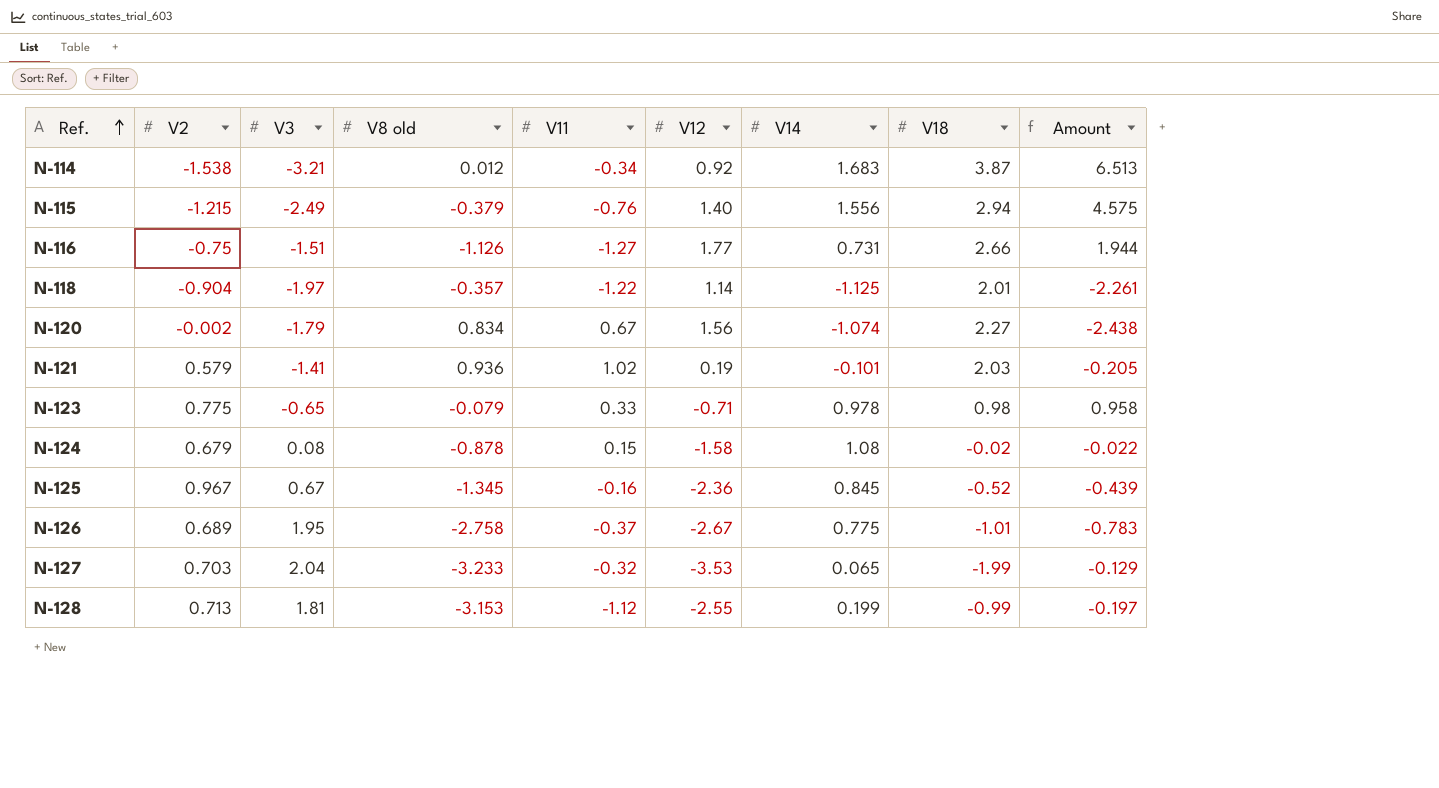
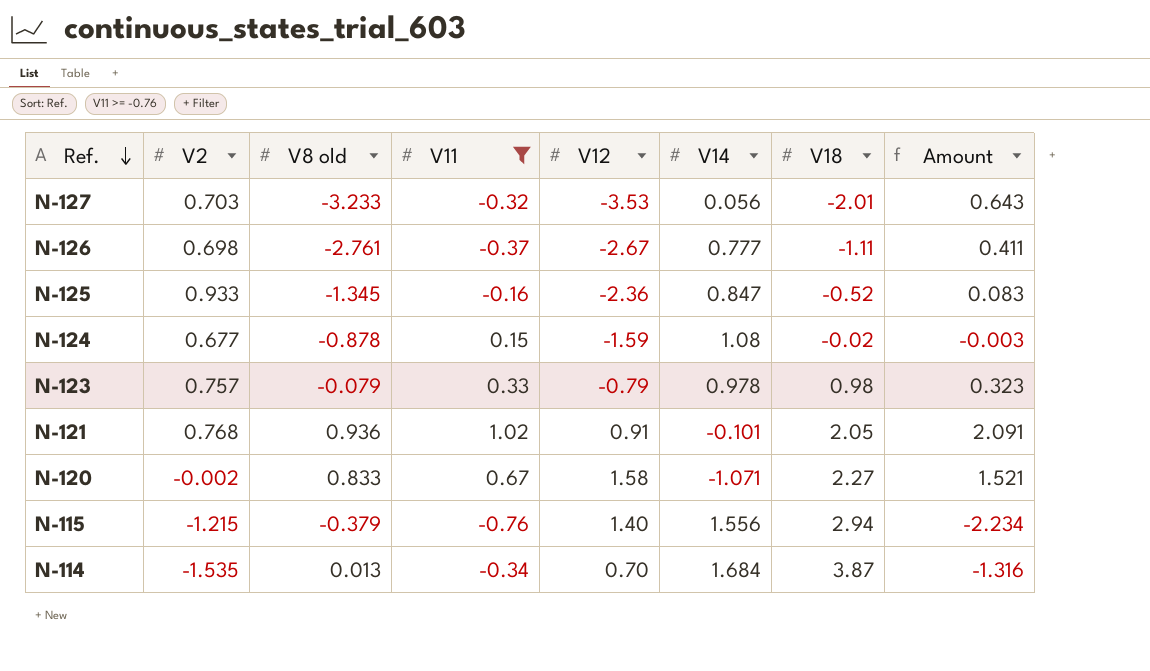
filter: none -> V11 >= -0.76
row order: Ref. ascending -> Ref. descending
column V3 | position: 3 -> none
column Amount | formula: [V14] * [V18] -> [V11] * [V18]
N-127 | V14: 0.065 -> 0.056
N-127 | V18: -1.99 -> -2.01
N-126 | V2: 0.689 -> 0.698
N-126 | V8 old: -2.758 -> -2.761
N-126 | V14: 0.775 -> 0.777
N-126 | V18: -1.01 -> -1.11
N-125 | V2: 0.967 -> 0.933
N-125 | V14: 0.845 -> 0.847
N-124 | V2: 0.679 -> 0.677
N-124 | V12: -1.58 -> -1.59
N-123 | V2: 0.775 -> 0.757
N-123 | V12: -0.71 -> -0.79
N-121 | V2: 0.579 -> 0.768
N-121 | V12: 0.19 -> 0.91
N-121 | V18: 2.03 -> 2.05
N-120 | V8 old: 0.834 -> 0.833
N-120 | V12: 1.56 -> 1.58
N-120 | V14: -1.074 -> -1.071
N-114 | V2: -1.538 -> -1.535
N-114 | V8 old: 0.012 -> 0.013
N-114 | V12: 0.92 -> 0.70
N-114 | V14: 1.683 -> 1.684

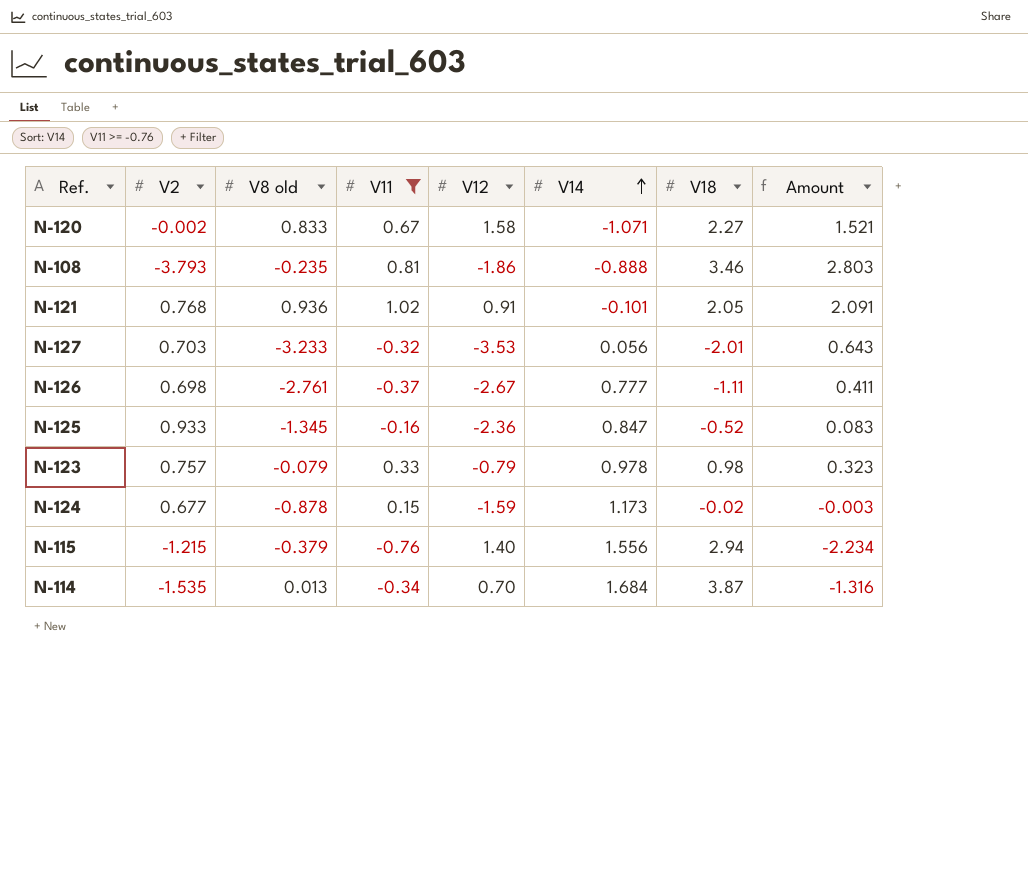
row order: Ref. descending -> V14 ascending
row N-108: none -> -3.793 | -0.235 | 0.81 | -1.86 | -0.888 | 3.46 | 2.803
N-124 | V14: 1.08 -> 1.173

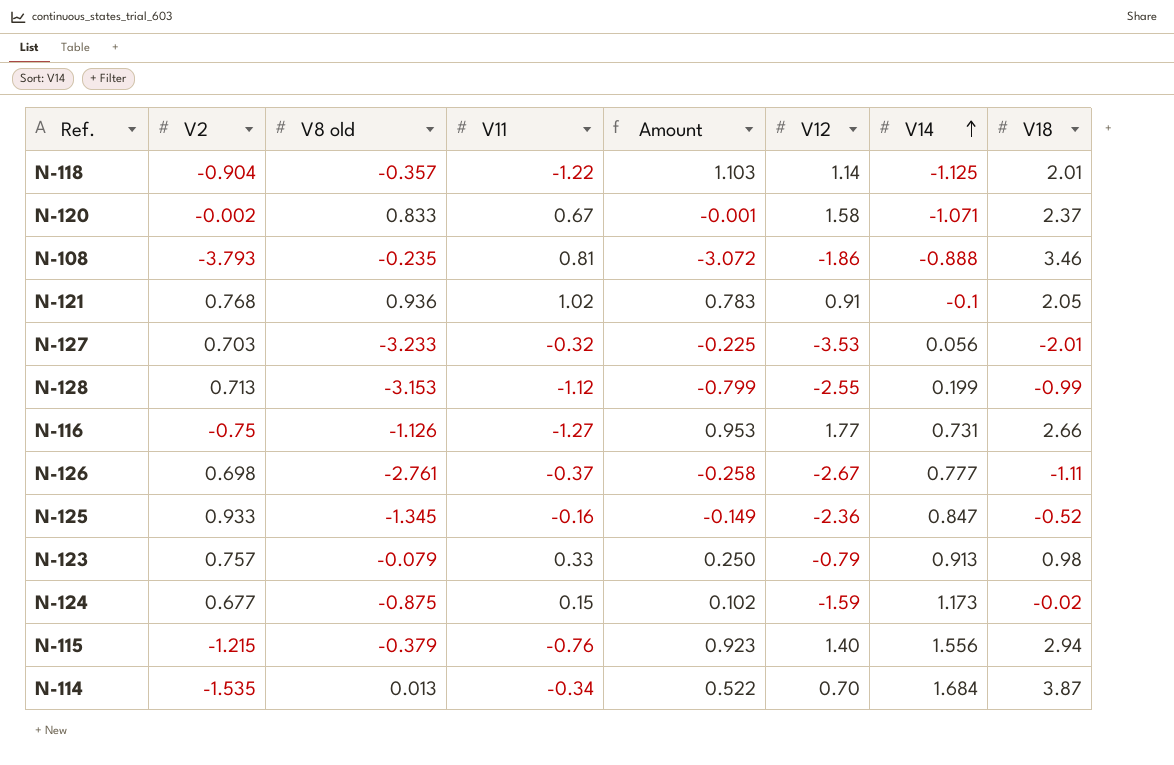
filter: V11 >= -0.76 -> none
column Amount | formula: [V11] * [V18] -> [V2] * [V11]
column Amount | position: 8 -> 5
N-120 | V18: 2.27 -> 2.37
N-121 | V14: -0.101 -> -0.1
N-123 | V14: 0.978 -> 0.913
N-124 | V8 old: -0.878 -> -0.875

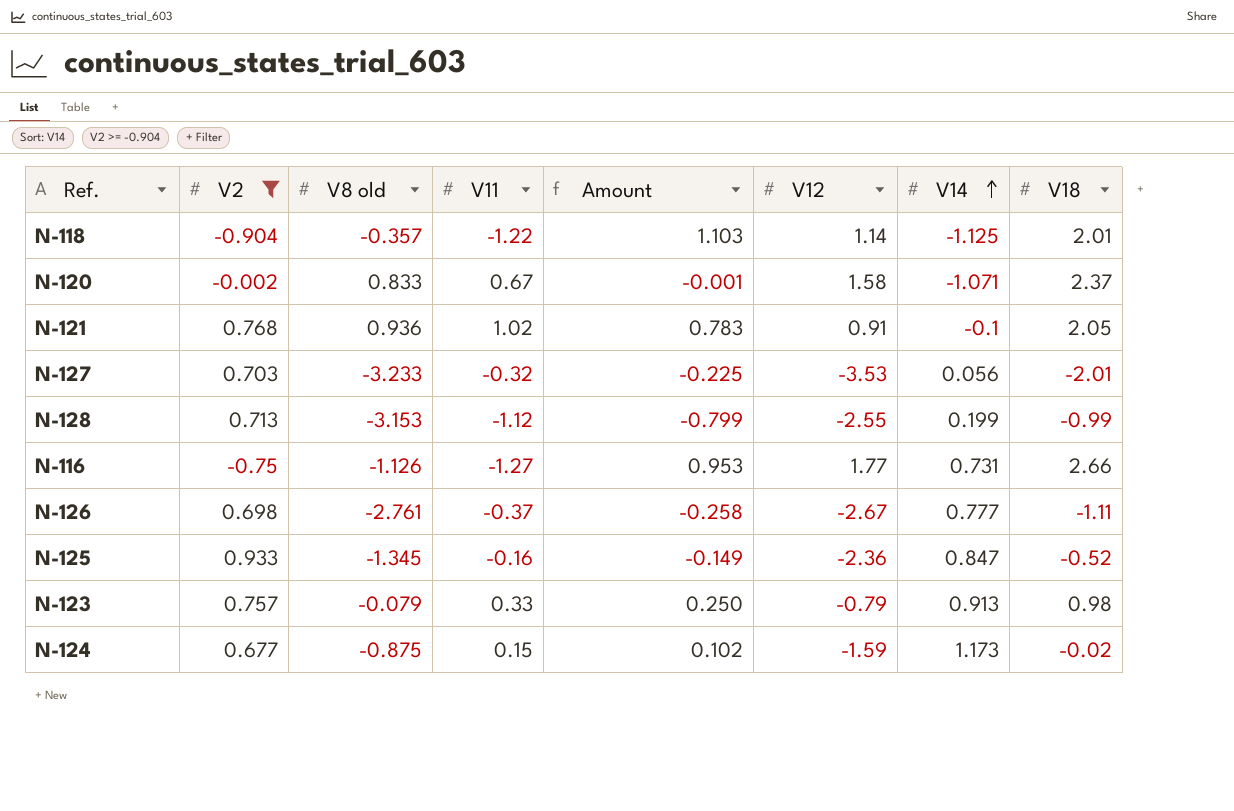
filter: none -> V2 >= -0.904

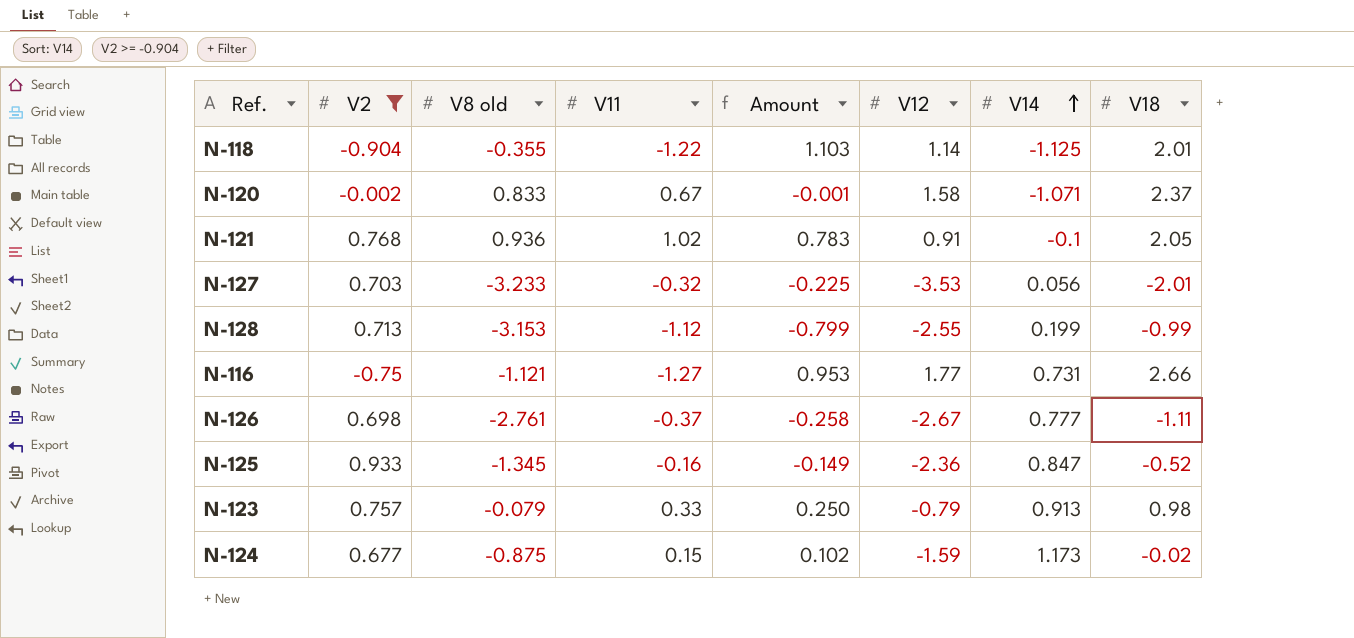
N-118 | V8 old: -0.357 -> -0.355
N-116 | V8 old: -1.126 -> -1.121

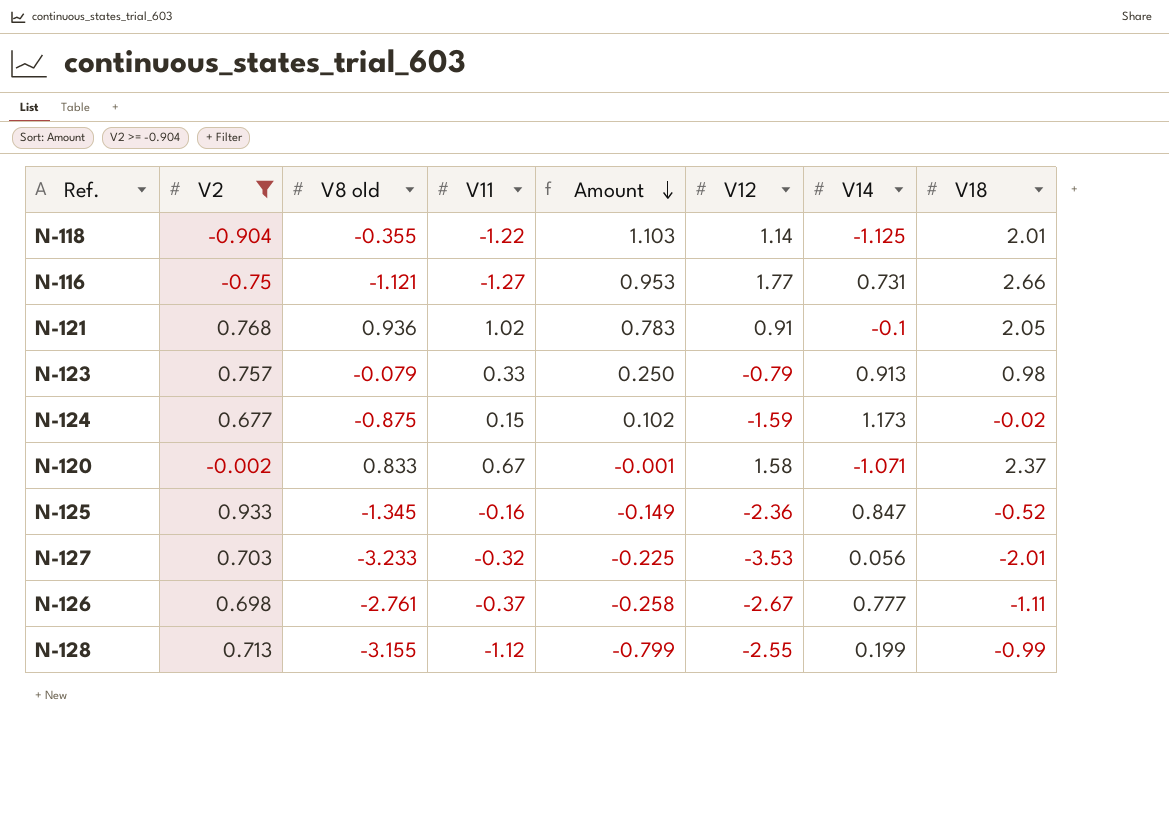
row order: V14 ascending -> Amount descending
N-128 | V8 old: -3.153 -> -3.155

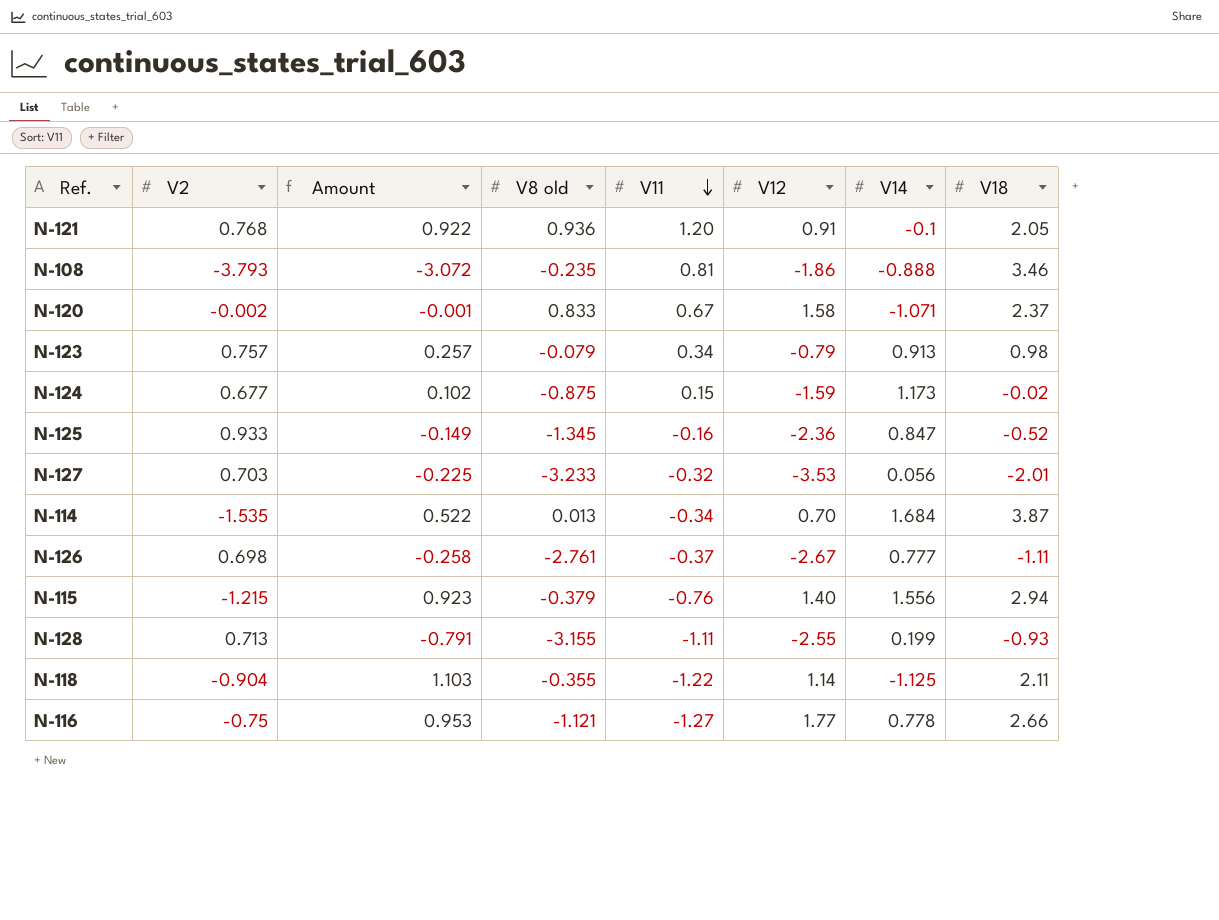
filter: V2 >= -0.904 -> none
row order: Amount descending -> V11 descending
column Amount | position: 5 -> 3
N-121 | Amount: 0.783 -> 0.922
N-121 | V11: 1.02 -> 1.20
N-123 | Amount: 0.250 -> 0.257
N-123 | V11: 0.33 -> 0.34
N-128 | Amount: -0.799 -> -0.791
N-128 | V11: -1.12 -> -1.11
N-128 | V18: -0.99 -> -0.93
N-118 | V18: 2.01 -> 2.11
N-116 | V14: 0.731 -> 0.778

